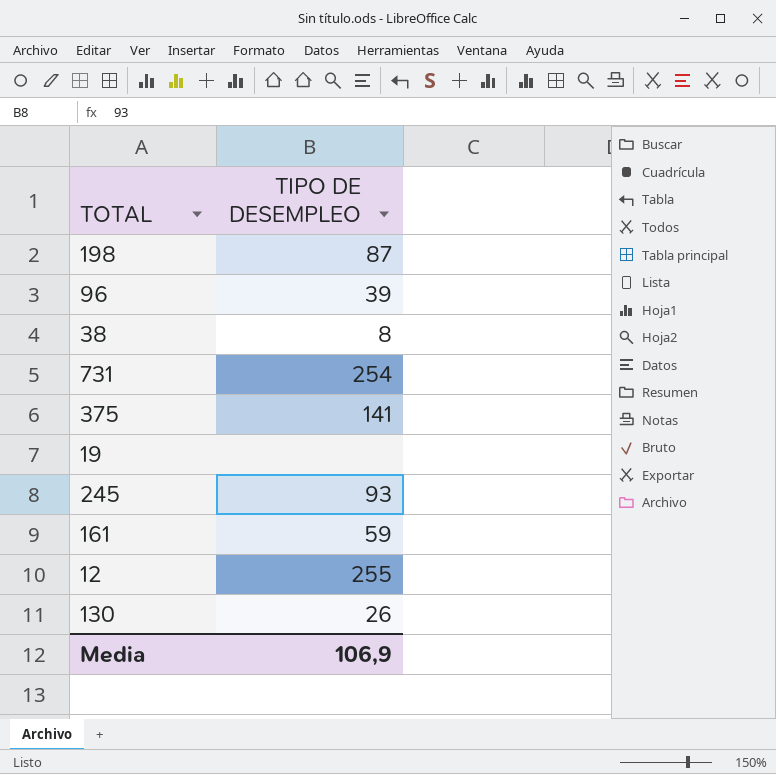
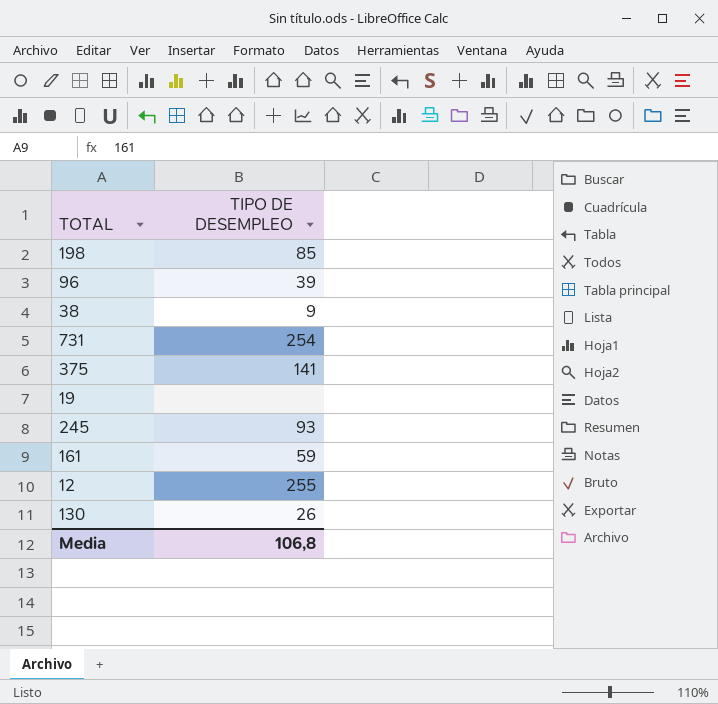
198 | TIPO DE DESEMPLEO: 87 -> 85
38 | TIPO DE DESEMPLEO: 8 -> 9
Media | TIPO DE DESEMPLEO: 106,9 -> 106,8

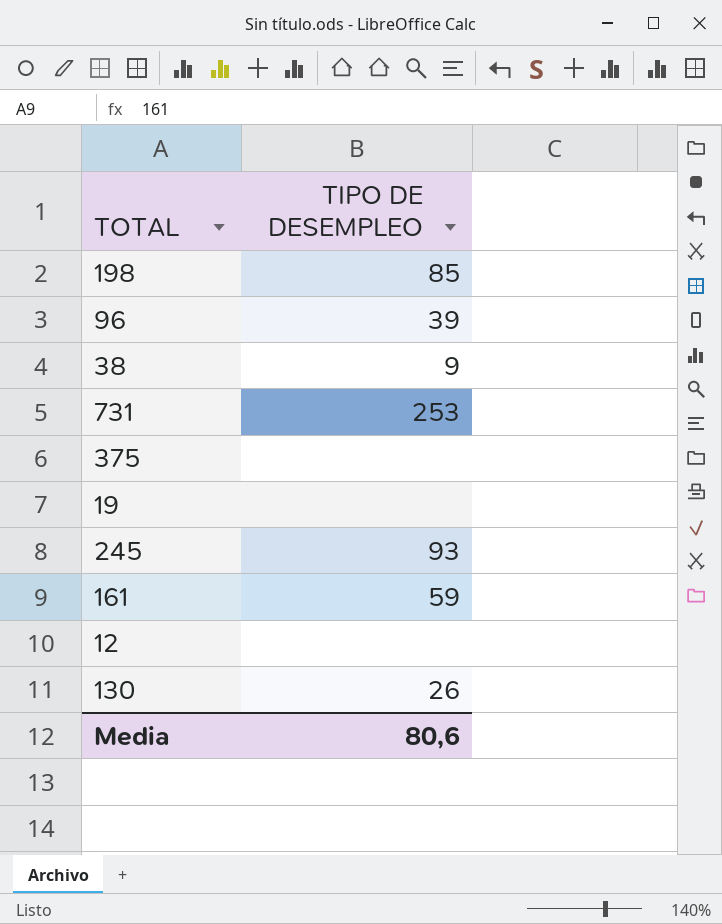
731 | TIPO DE DESEMPLEO: 254 -> 253
375 | TIPO DE DESEMPLEO: 141 -> none
12 | TIPO DE DESEMPLEO: 255 -> none
Media | TIPO DE DESEMPLEO: 106,8 -> 80,6

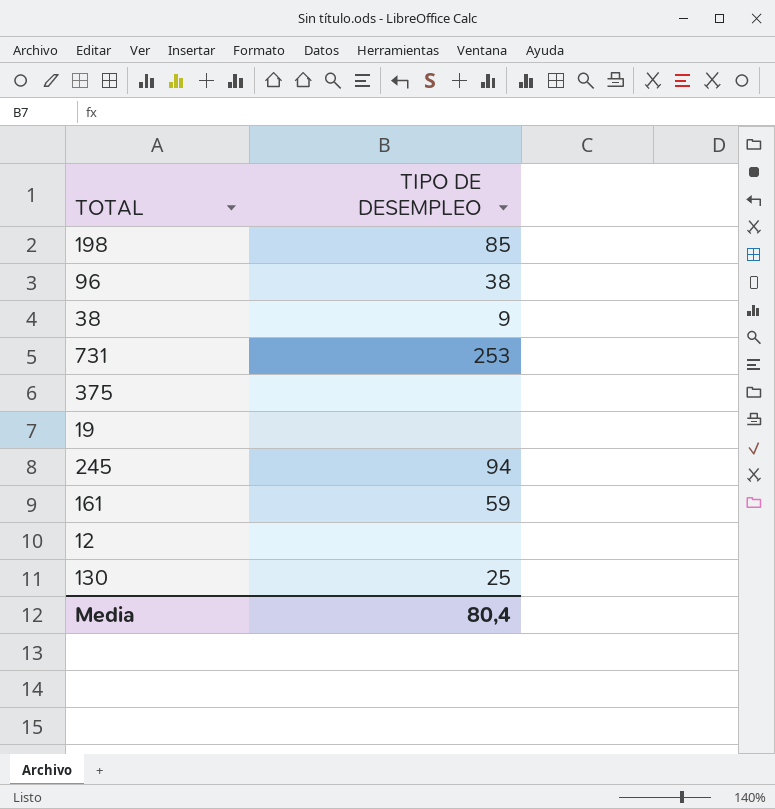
96 | TIPO DE DESEMPLEO: 39 -> 38
245 | TIPO DE DESEMPLEO: 93 -> 94
130 | TIPO DE DESEMPLEO: 26 -> 25
Media | TIPO DE DESEMPLEO: 80,6 -> 80,4

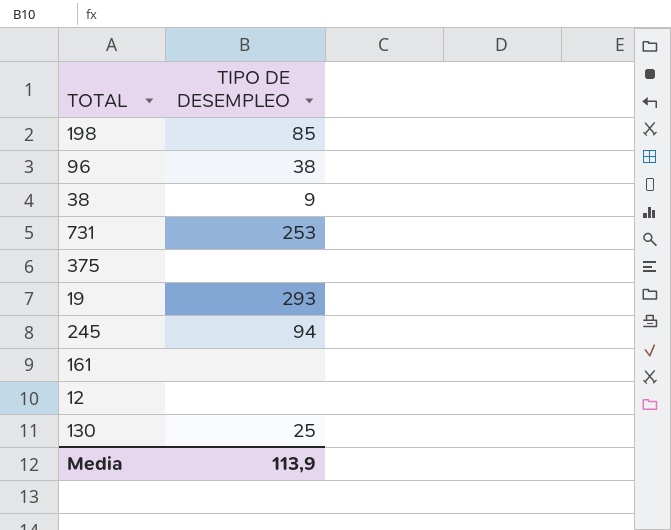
19 | TIPO DE DESEMPLEO: none -> 293
161 | TIPO DE DESEMPLEO: 59 -> none
Media | TIPO DE DESEMPLEO: 80,4 -> 113,9

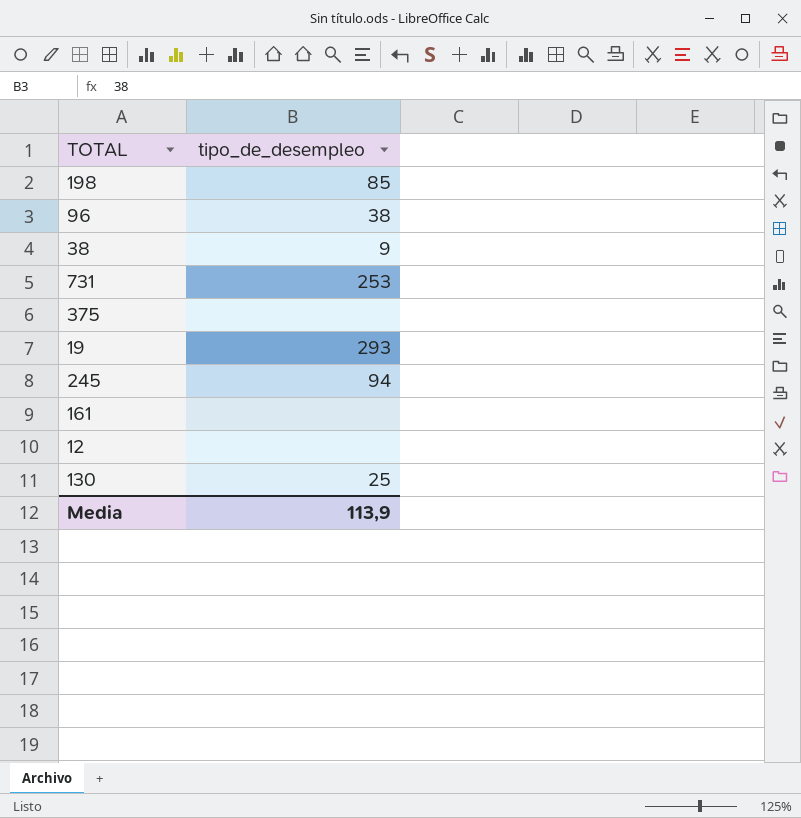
column name: TIPO DE DESEMPLEO -> tipo_de_desempleo

